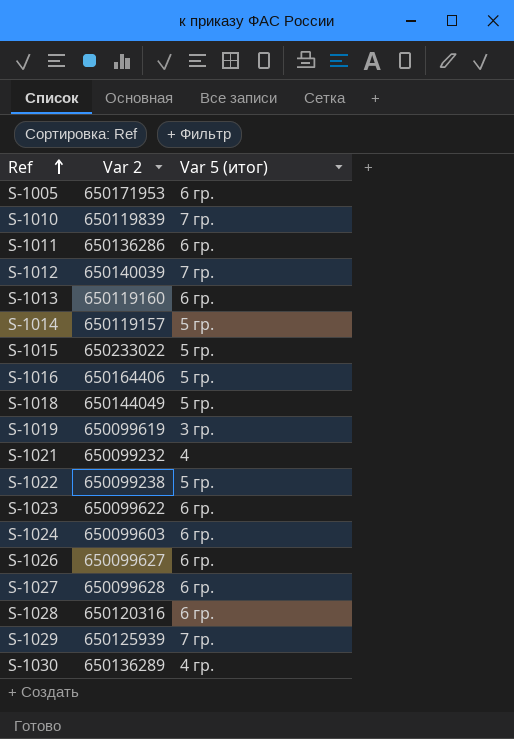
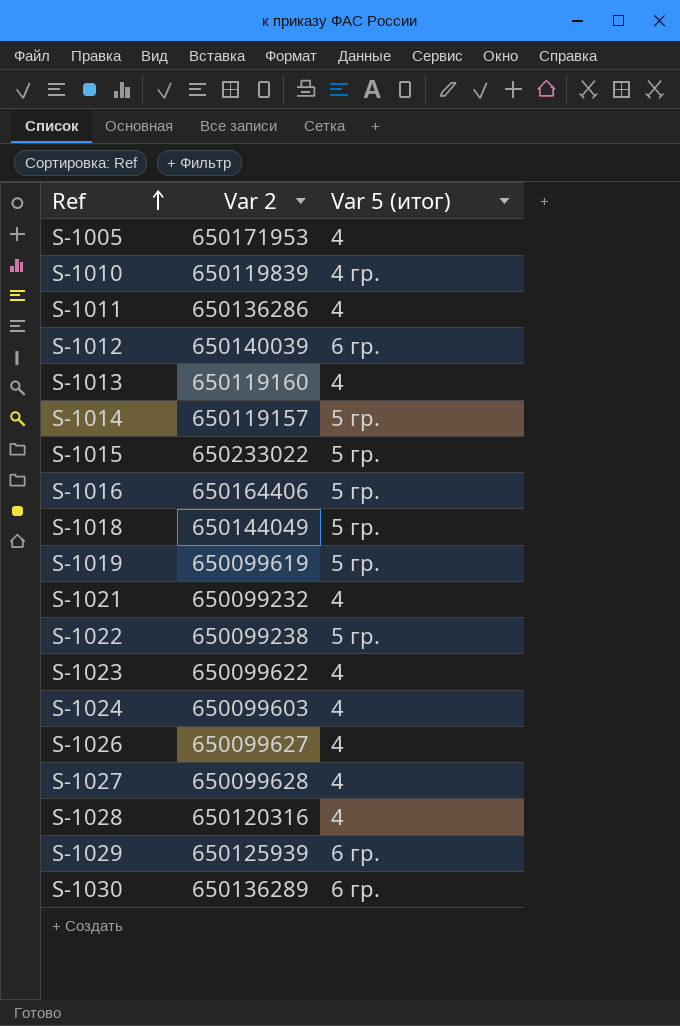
S-1005 | Var 5 (итог): 6 гр. -> 4
S-1010 | Var 5 (итог): 7 гр. -> 4 гр.
S-1011 | Var 5 (итог): 6 гр. -> 4
S-1012 | Var 5 (итог): 7 гр. -> 6 гр.
S-1013 | Var 5 (итог): 6 гр. -> 4
S-1019 | Var 5 (итог): 3 гр. -> 5 гр.
S-1023 | Var 5 (итог): 6 гр. -> 4
S-1024 | Var 5 (итог): 6 гр. -> 4
S-1026 | Var 5 (итог): 6 гр. -> 4
S-1027 | Var 5 (итог): 6 гр. -> 4
S-1028 | Var 5 (итог): 6 гр. -> 4
S-1029 | Var 5 (итог): 7 гр. -> 6 гр.
S-1030 | Var 5 (итог): 4 гр. -> 6 гр.

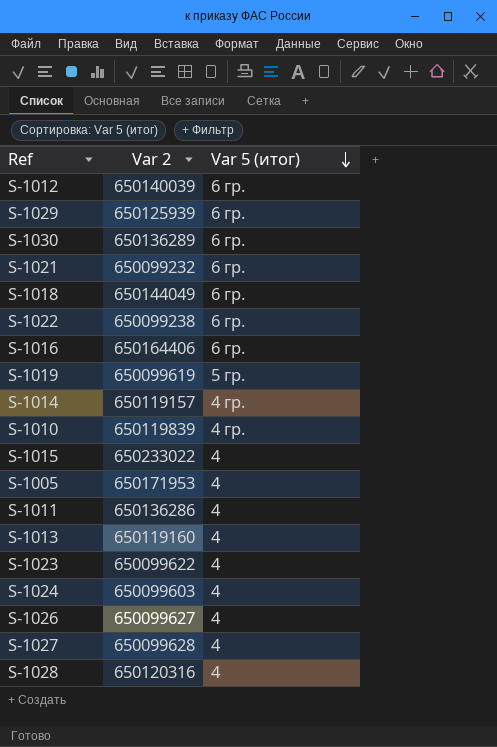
row order: Ref ascending -> Var 5 (итог) descending
S-1021 | Var 5 (итог): 4 -> 6 гр.
S-1018 | Var 5 (итог): 5 гр. -> 6 гр.
S-1022 | Var 5 (итог): 5 гр. -> 6 гр.
S-1016 | Var 5 (итог): 5 гр. -> 6 гр.
S-1014 | Var 5 (итог): 5 гр. -> 4 гр.
S-1015 | Var 5 (итог): 5 гр. -> 4

